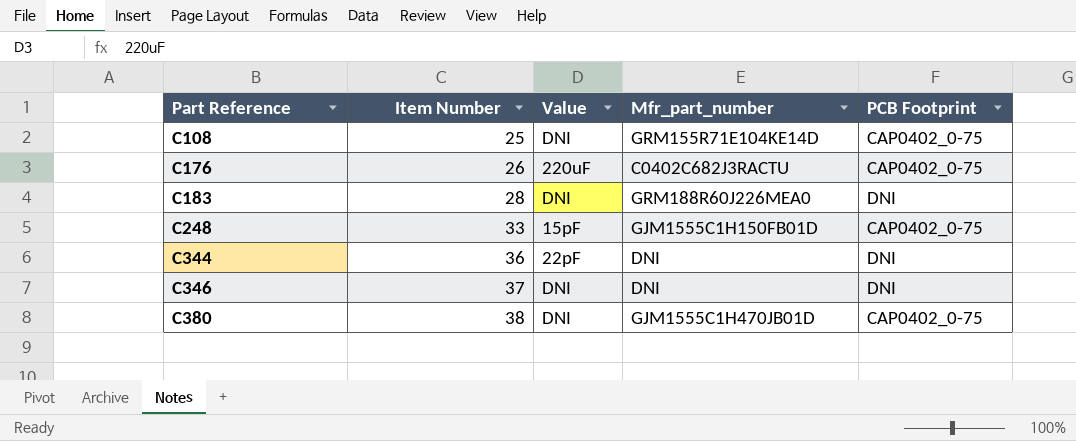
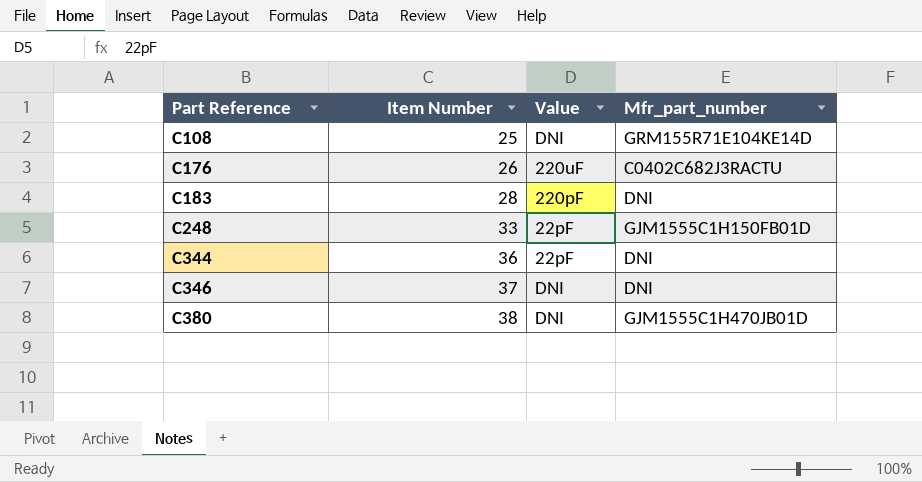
column PCB Footprint | position: 5 -> none
C183 | Value: DNI -> 220pF
C183 | Mfr_part_number: GRM188R60J226MEA0 -> DNI
C248 | Value: 15pF -> 22pF

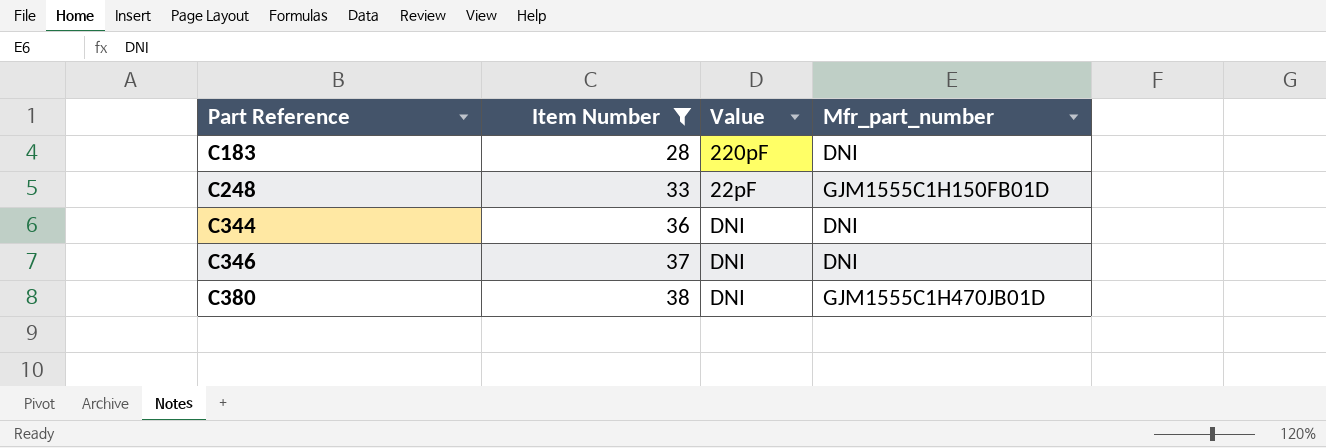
filter: none -> Item Number >= 28
C344 | Value: 22pF -> DNI

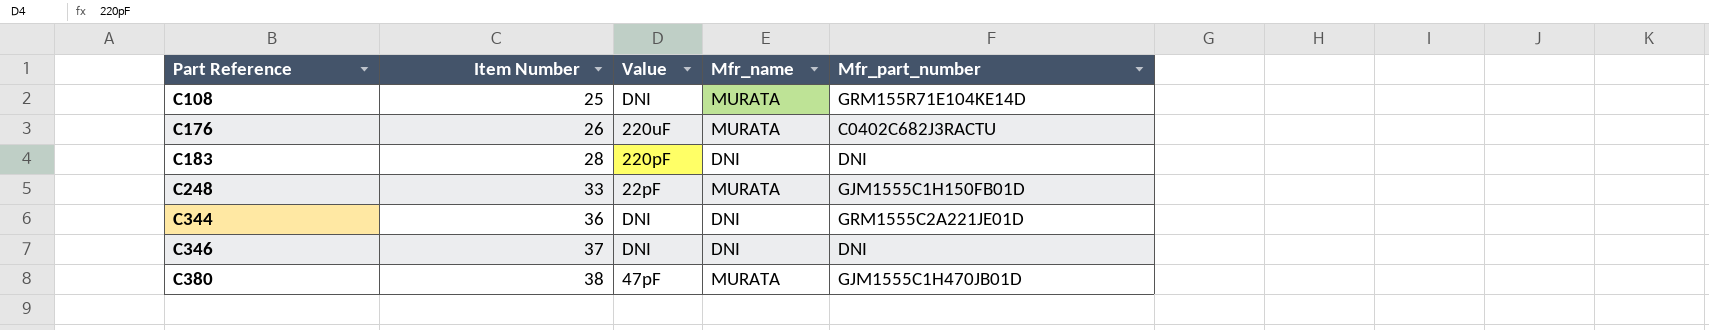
filter: Item Number >= 28 -> none
column Mfr_name | position: none -> 4
C344 | Mfr_part_number: DNI -> GRM1555C2A221JE01D
C380 | Value: DNI -> 47pF

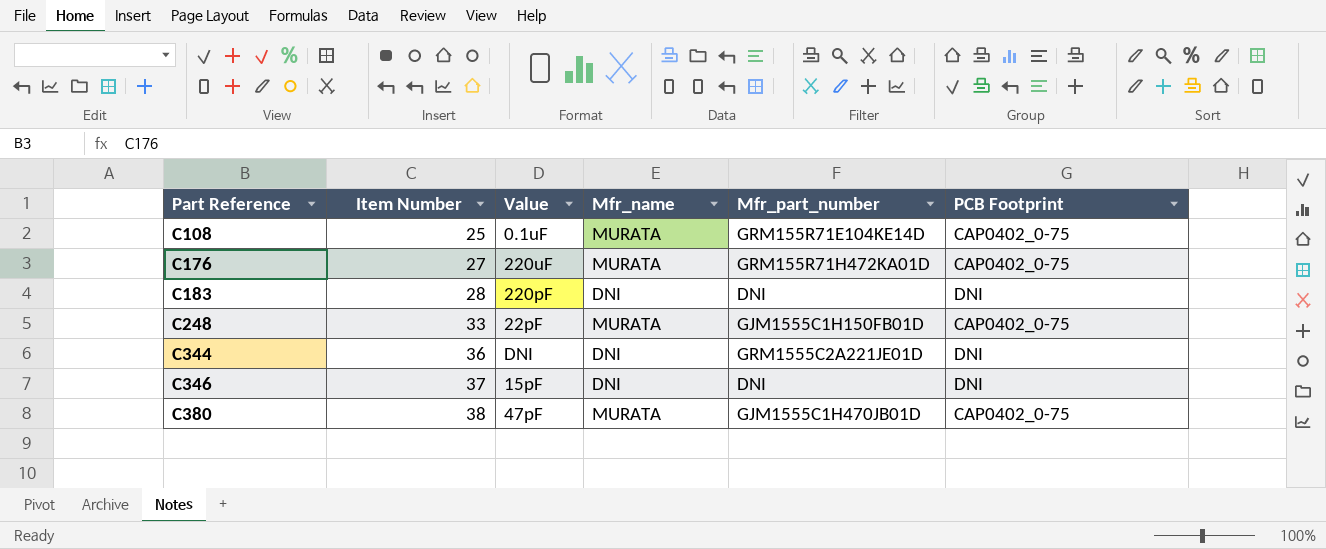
column PCB Footprint | position: none -> 6
C108 | Value: DNI -> 0.1uF
C176 | Item Number: 26 -> 27
C176 | Mfr_part_number: C0402C682J3RACTU -> GRM155R71H472KA01D
C346 | Value: DNI -> 15pF

